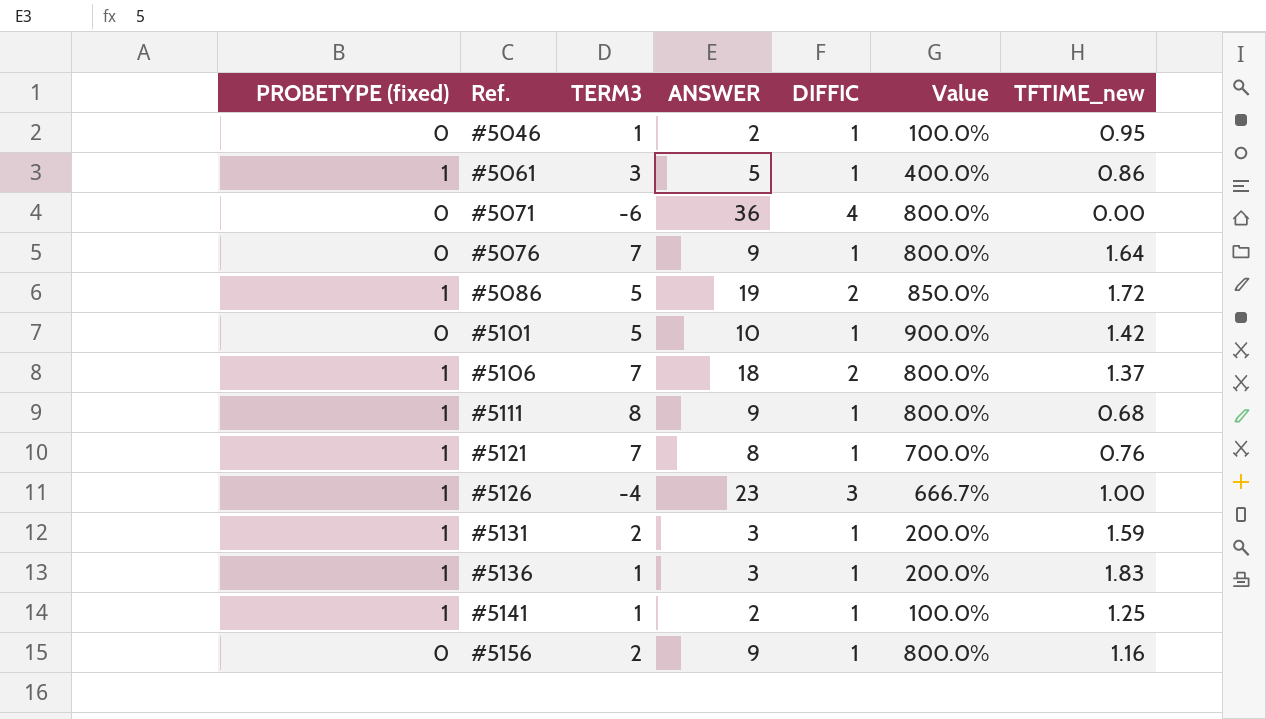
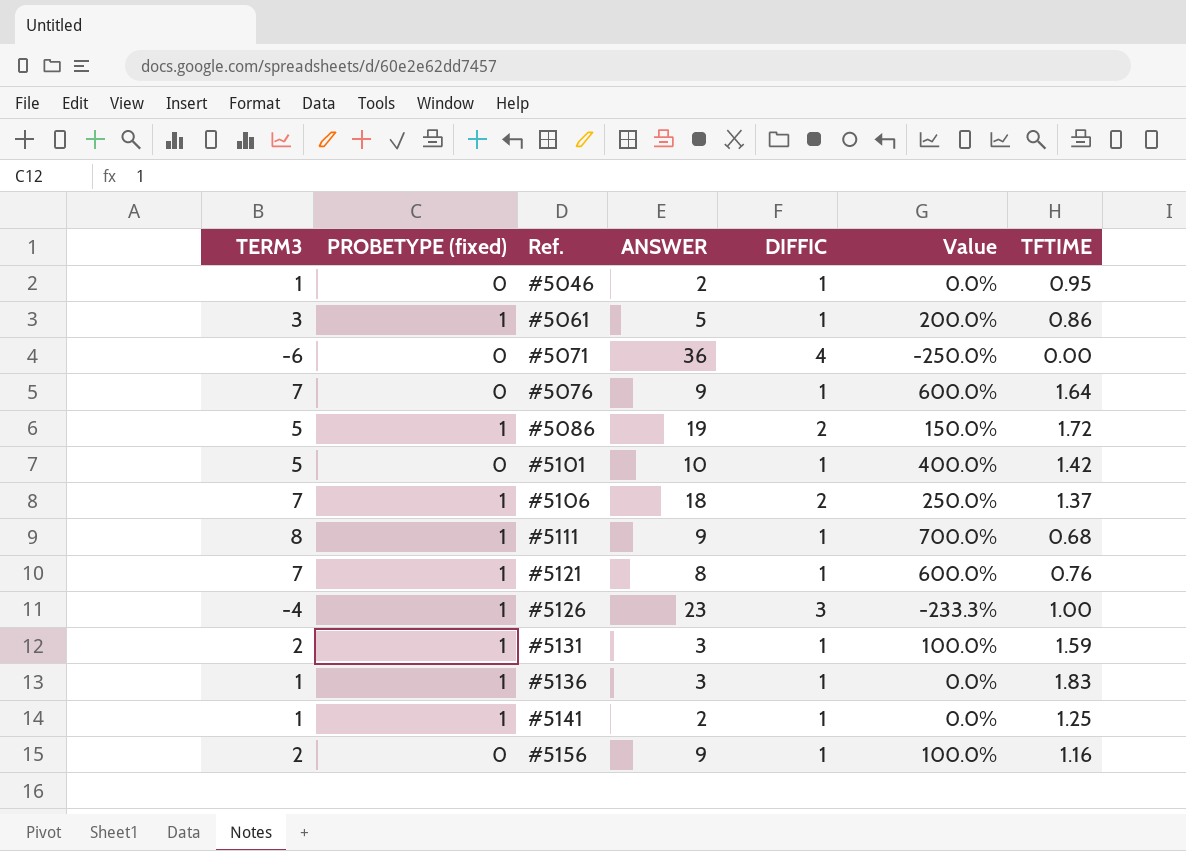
column TERM3 | position: 3 -> 1
column Value | formula: ([ANSWER] - [DIFFIC]) / [DIFFIC] -> ([TERM3] - [DIFFIC]) / [DIFFIC]
column name: TFTIME_new -> TFTIME

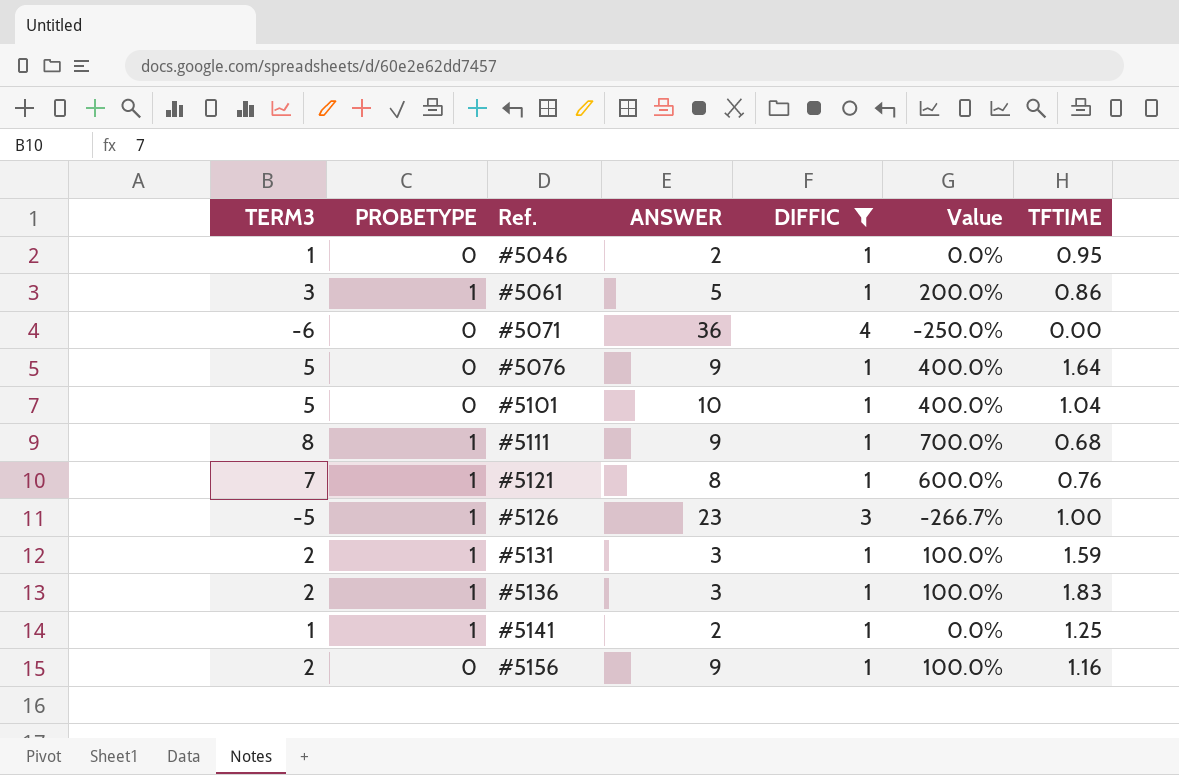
filter: none -> DIFFIC != 2
column name: PROBETYPE (fixed) -> PROBETYPE
#5076 | TERM3: 7 -> 5
#5076 | Value: 600.0% -> 400.0%
#5101 | TFTIME: 1.42 -> 1.04
#5126 | TERM3: -4 -> -5
#5126 | Value: -233.3% -> -266.7%
#5136 | TERM3: 1 -> 2
#5136 | Value: 0.0% -> 100.0%

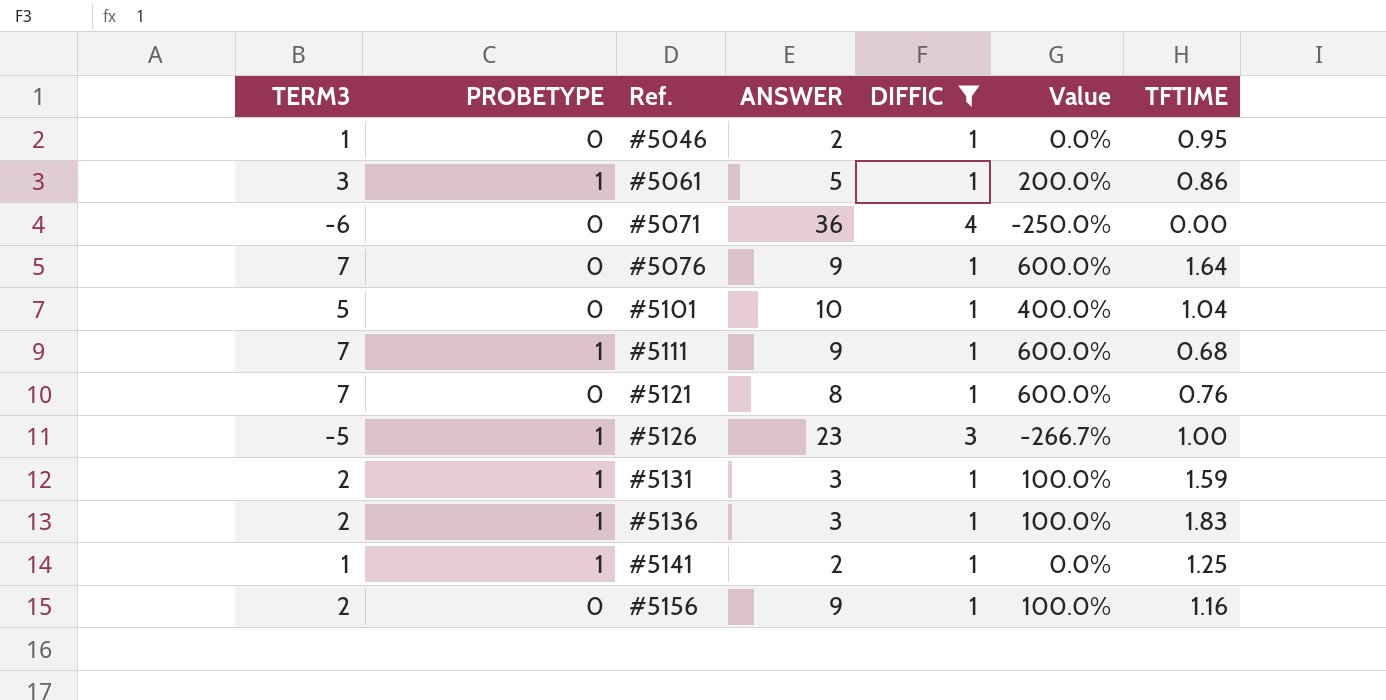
#5076 | TERM3: 5 -> 7
#5076 | Value: 400.0% -> 600.0%
#5111 | TERM3: 8 -> 7
#5111 | Value: 700.0% -> 600.0%
#5121 | PROBETYPE: 1 -> 0

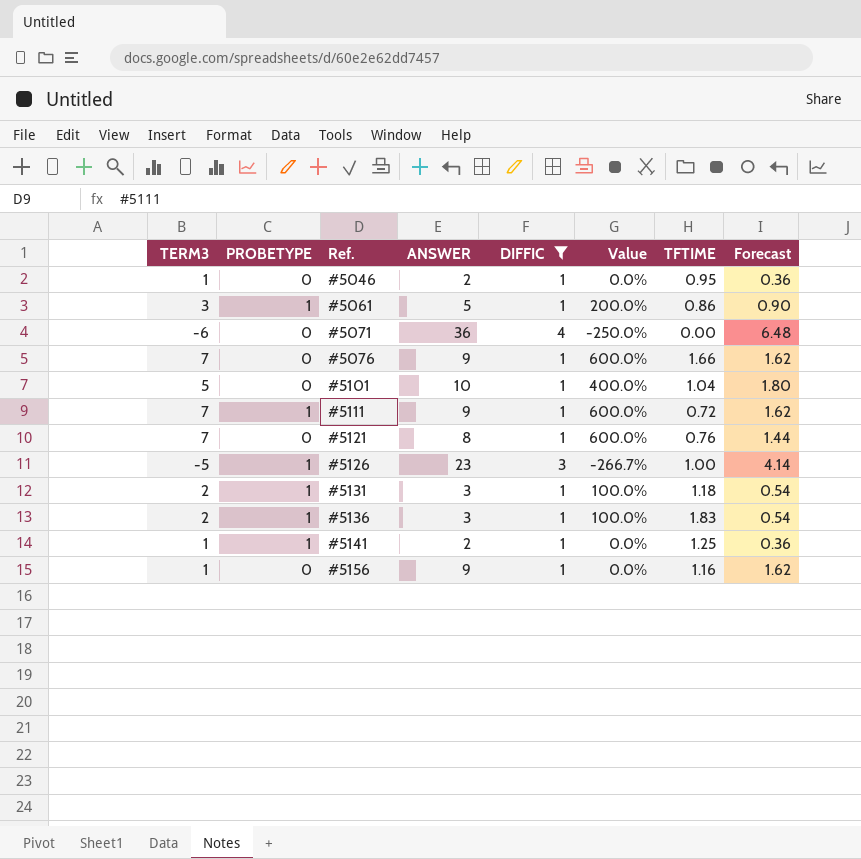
column Forecast | formula: none -> [ANSWER] * 0.18
#5076 | TFTIME: 1.64 -> 1.66
#5111 | TFTIME: 0.68 -> 0.72
#5131 | TFTIME: 1.59 -> 1.18
#5156 | TERM3: 2 -> 1
#5156 | Value: 100.0% -> 0.0%

